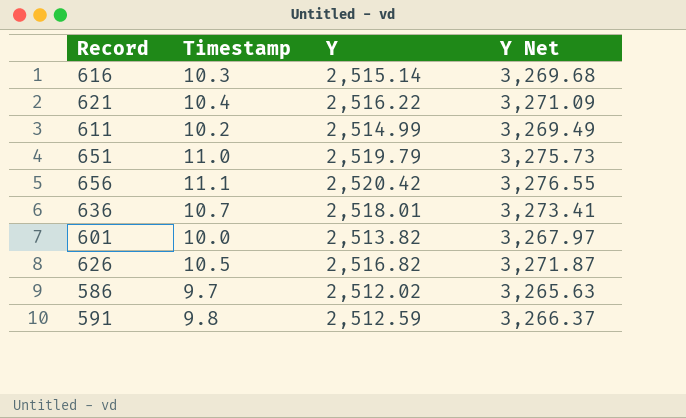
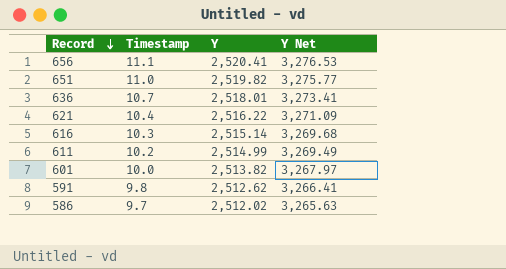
row order: none -> Record descending
row 626: 10.5 | 2,516.82 | 3,271.87 -> none
656 | Y: 2,520.42 -> 2,520.41
656 | Y Net: 3,276.55 -> 3,276.53
651 | Y: 2,519.79 -> 2,519.82
651 | Y Net: 3,275.73 -> 3,275.77
591 | Y: 2,512.59 -> 2,512.62
591 | Y Net: 3,266.37 -> 3,266.41

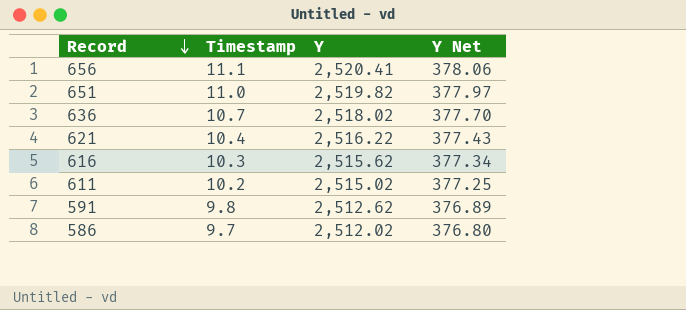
column Y Net | formula: [Y] * 1.3 -> [Y] * 0.15
row 601: 10.0 | 2,513.82 | 3,267.97 -> none
636 | Y: 2,518.01 -> 2,518.02
616 | Y: 2,515.14 -> 2,515.62
611 | Y: 2,514.99 -> 2,515.02

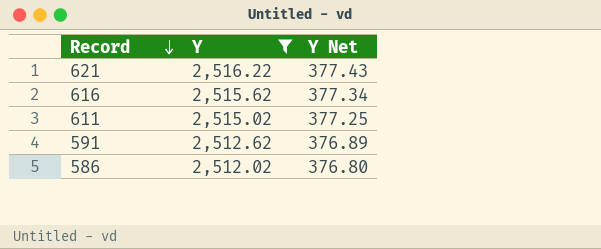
filter: none -> Y <= 2,516.22
column Timestamp | position: 2 -> none

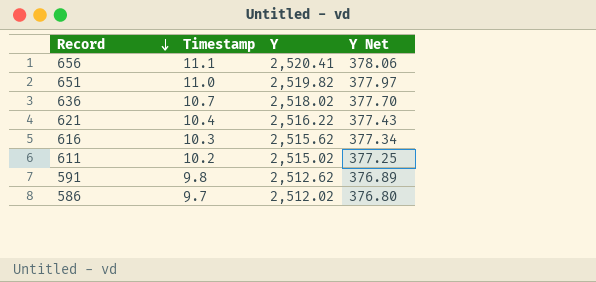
filter: Y <= 2,516.22 -> none
column Timestamp | position: none -> 2

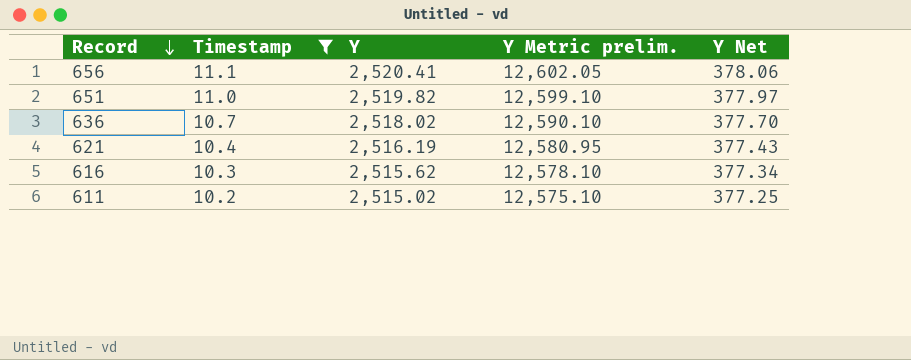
filter: none -> Timestamp >= 10.2
column Y Metric prelim. | formula: none -> [Y] * 5
621 | Y: 2,516.22 -> 2,516.19

